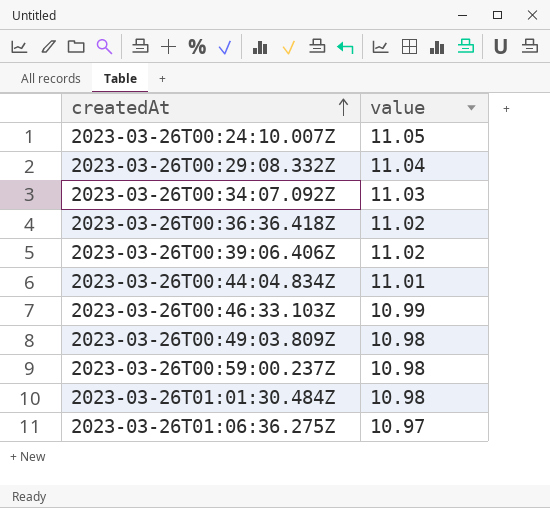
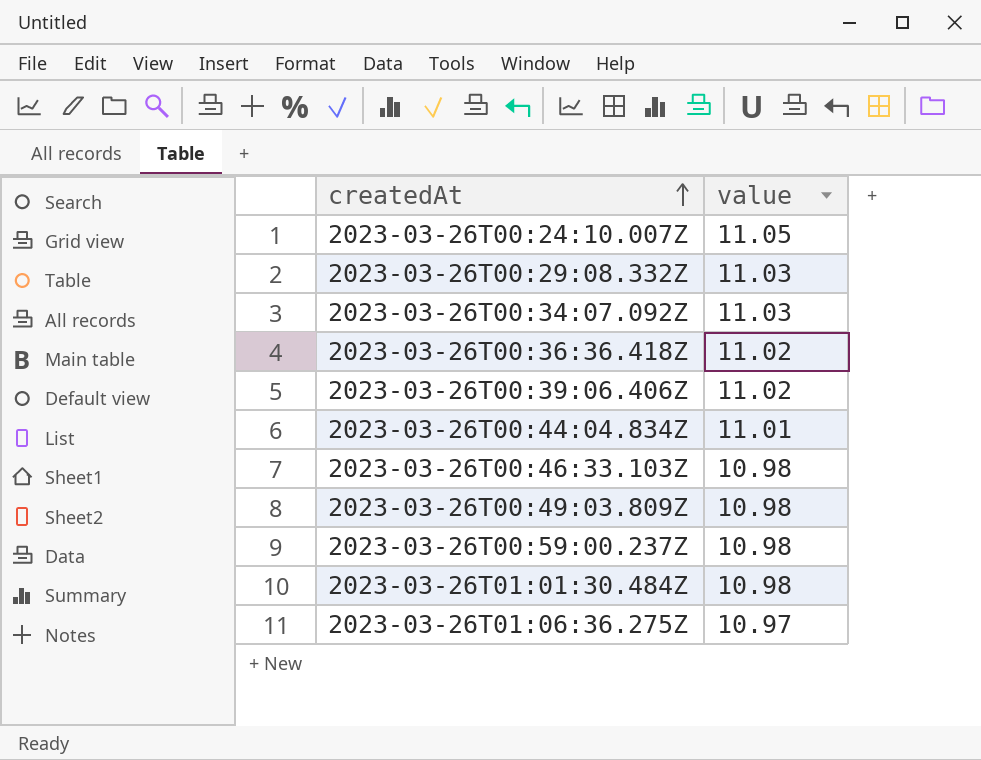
2023-03-26T00:29:08.332Z | value: 11.04 -> 11.03
2023-03-26T00:46:33.103Z | value: 10.99 -> 10.98

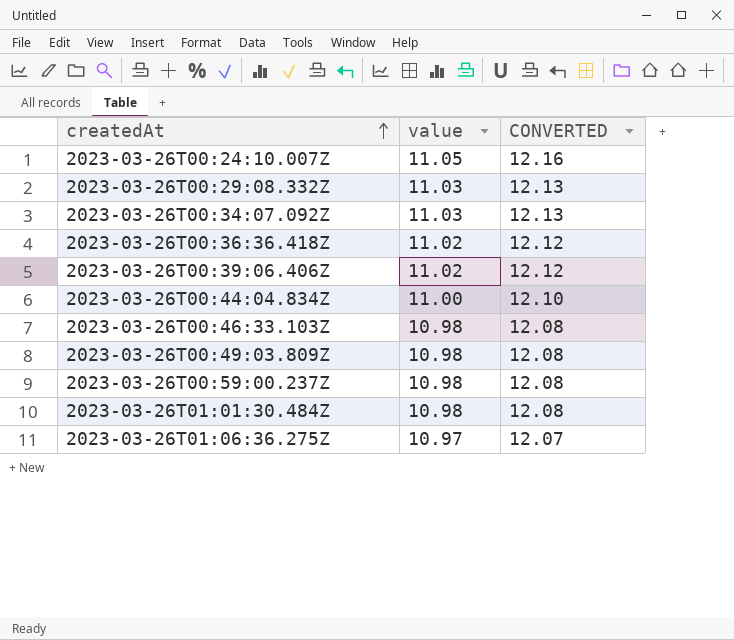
column CONVERTED | formula: none -> [value] * 1.1
2023-03-26T00:44:04.834Z | value: 11.01 -> 11.00

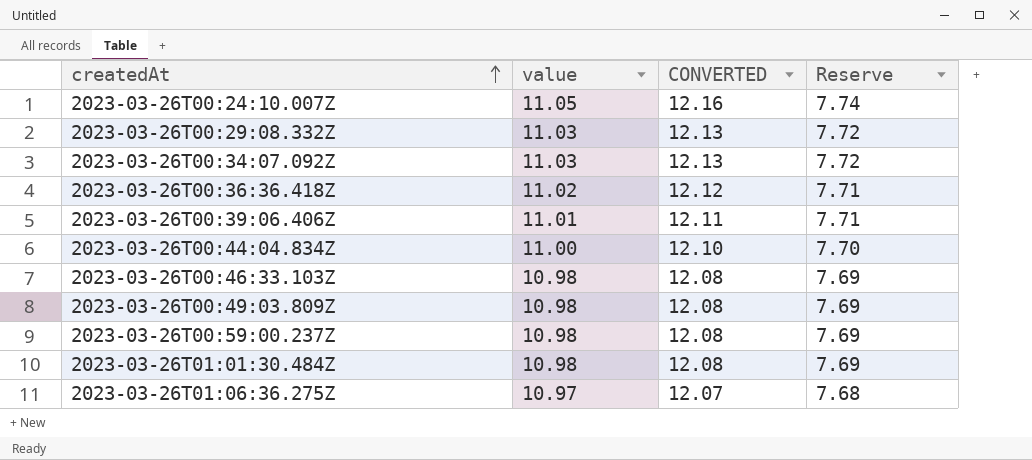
column Reserve | formula: none -> [value] * 0.7
2023-03-26T00:39:06.406Z | value: 11.02 -> 11.01
2023-03-26T00:39:06.406Z | CONVERTED: 12.12 -> 12.11

